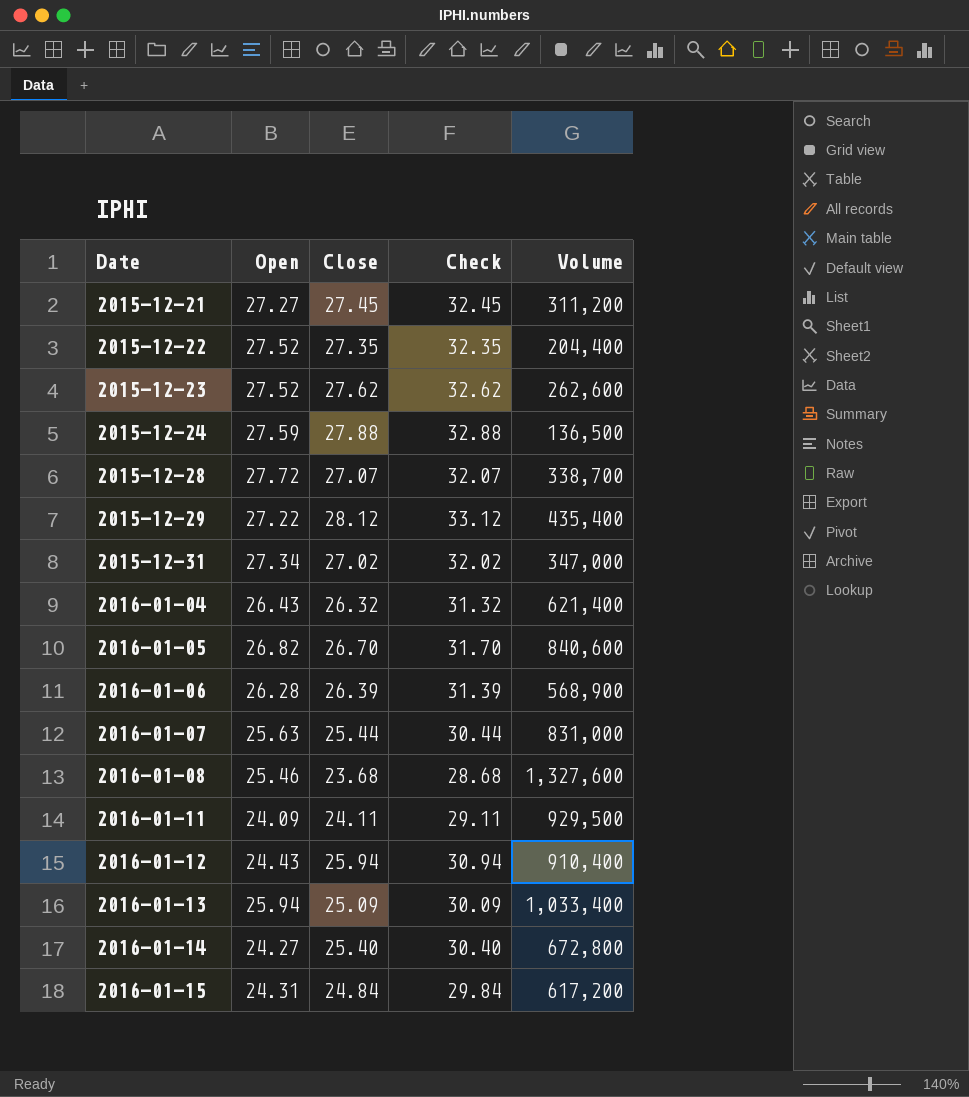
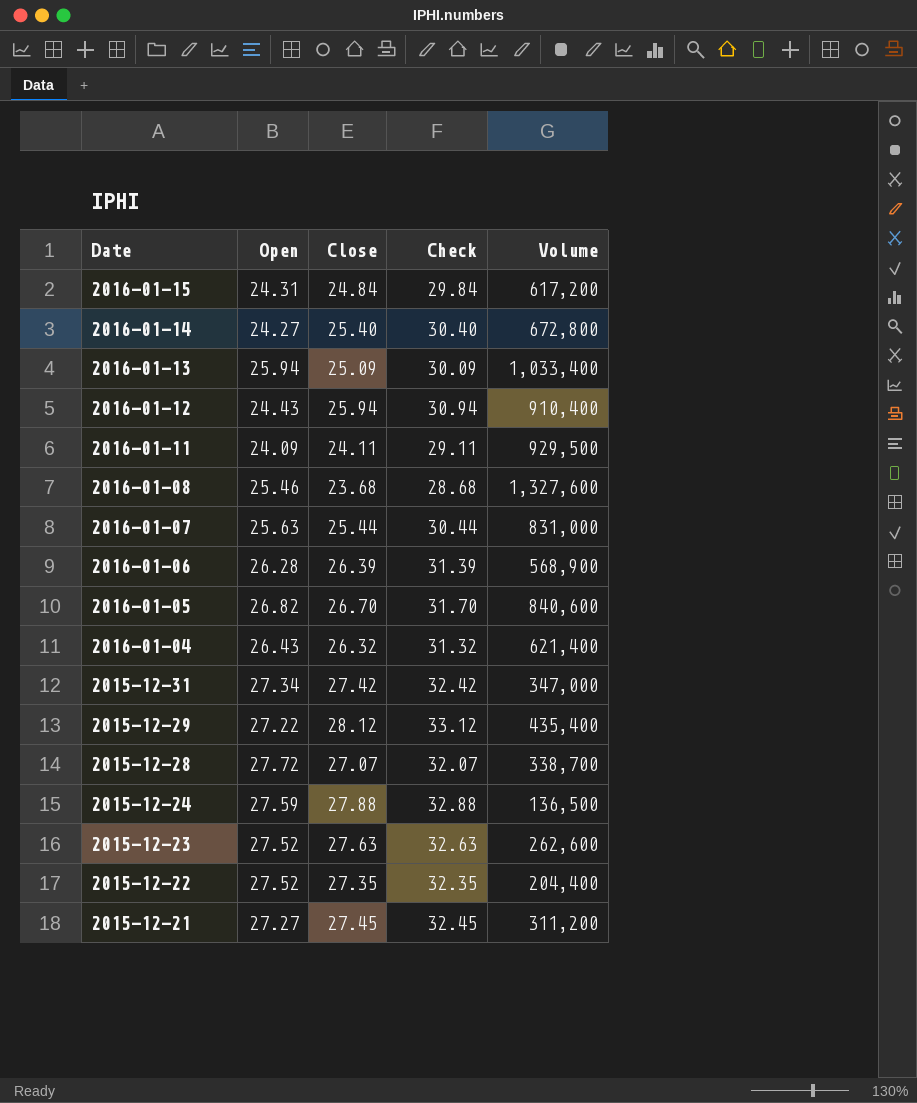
row order: Date ascending -> Date descending
2015-12-31 | Close: 27.02 -> 27.42
2015-12-31 | Check: 32.02 -> 32.42
2015-12-23 | Close: 27.62 -> 27.63
2015-12-23 | Check: 32.62 -> 32.63

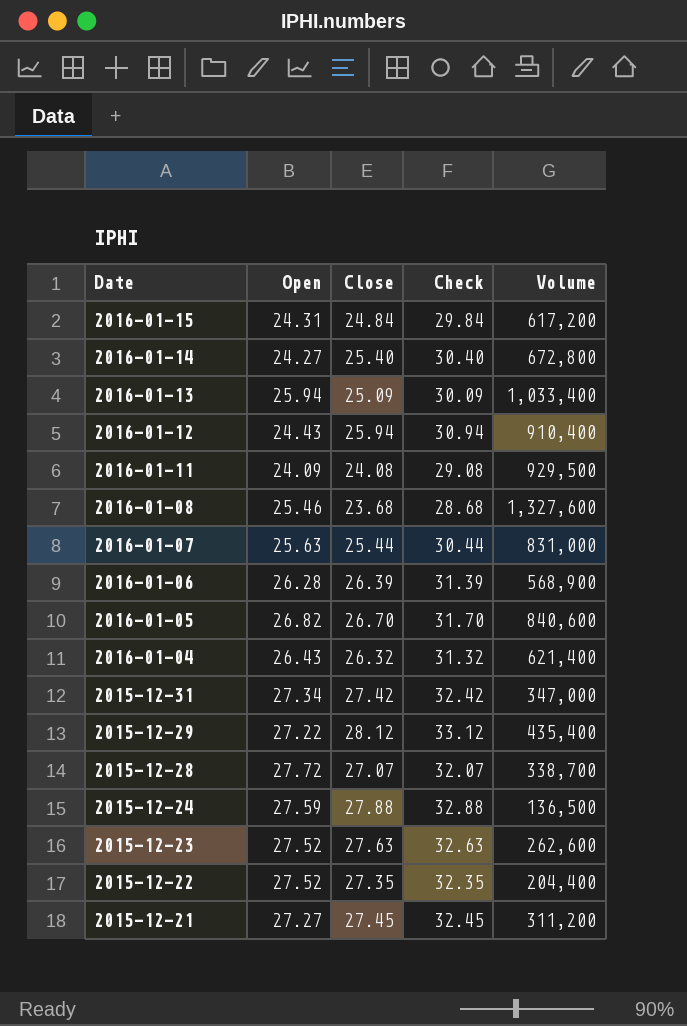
2016-01-11 | Close: 24.11 -> 24.08
2016-01-11 | Check: 29.11 -> 29.08

